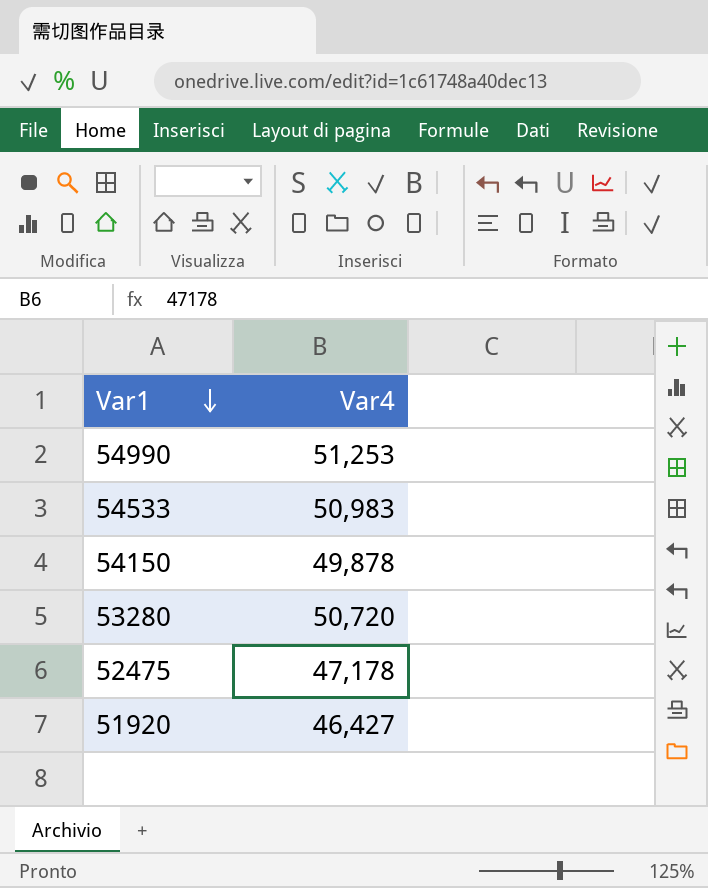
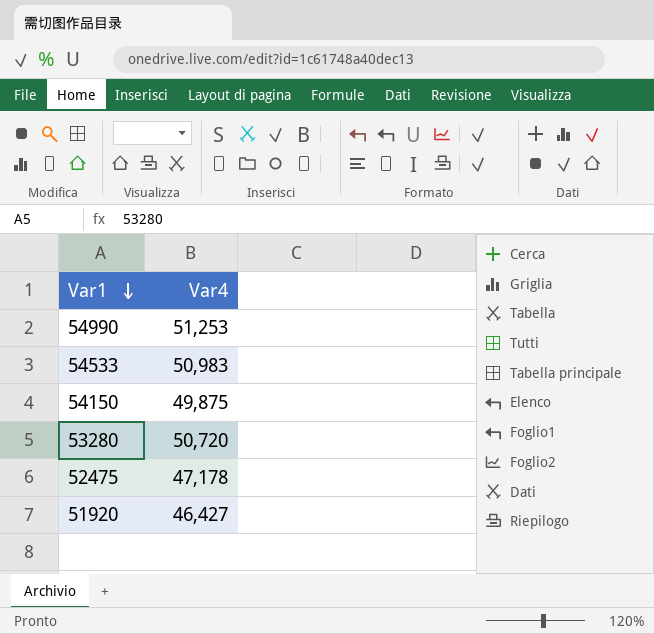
54150 | Var4: 49,878 -> 49,875

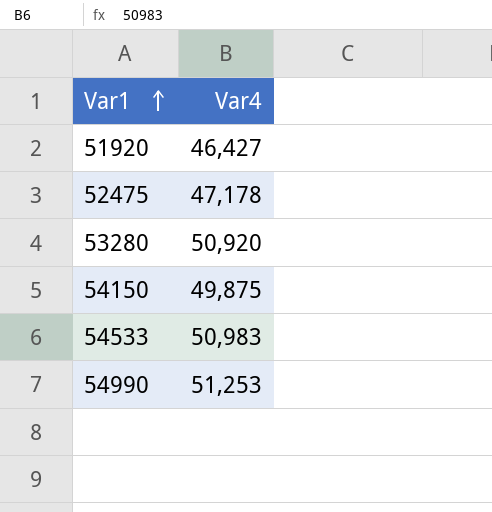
row order: Var1 descending -> Var1 ascending
53280 | Var4: 50,720 -> 50,920

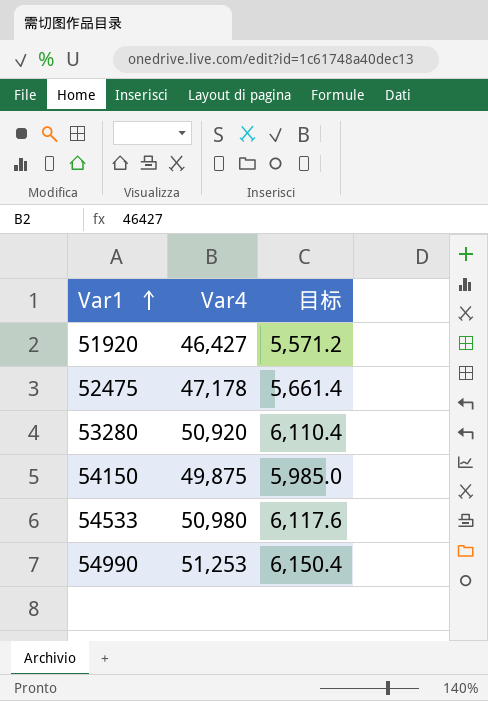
column 目标 | formula: none -> [Var4] * 0.12
54533 | Var4: 50,983 -> 50,980

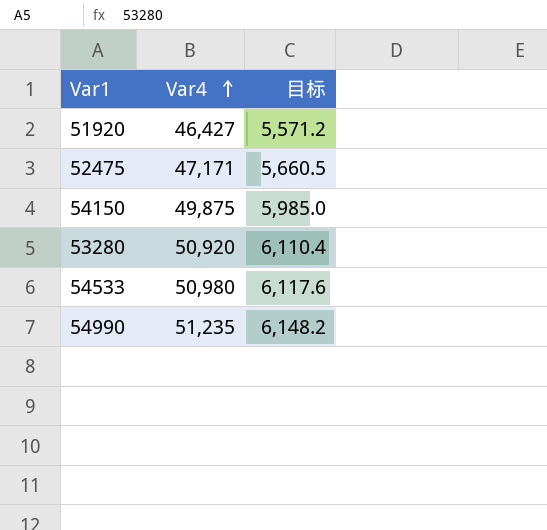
row order: Var1 ascending -> Var4 ascending
52475 | Var4: 47,178 -> 47,171
52475 | 目标: 5,661.4 -> 5,660.5
54990 | Var4: 51,253 -> 51,235
54990 | 目标: 6,150.4 -> 6,148.2

